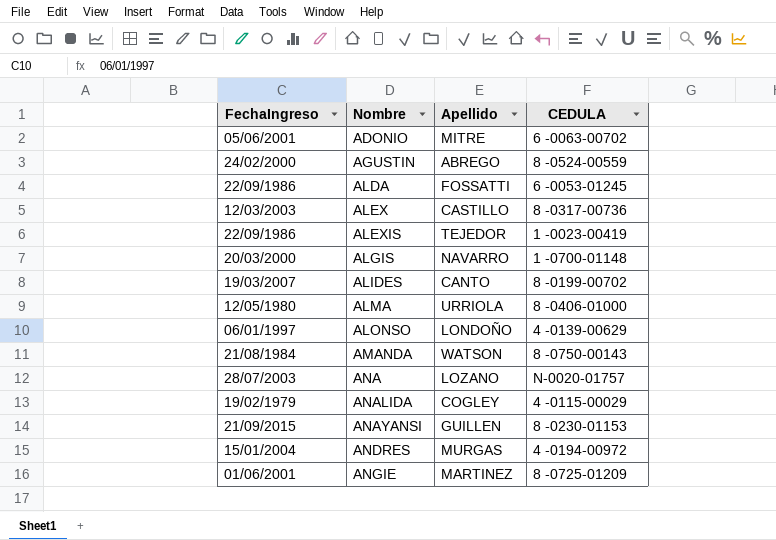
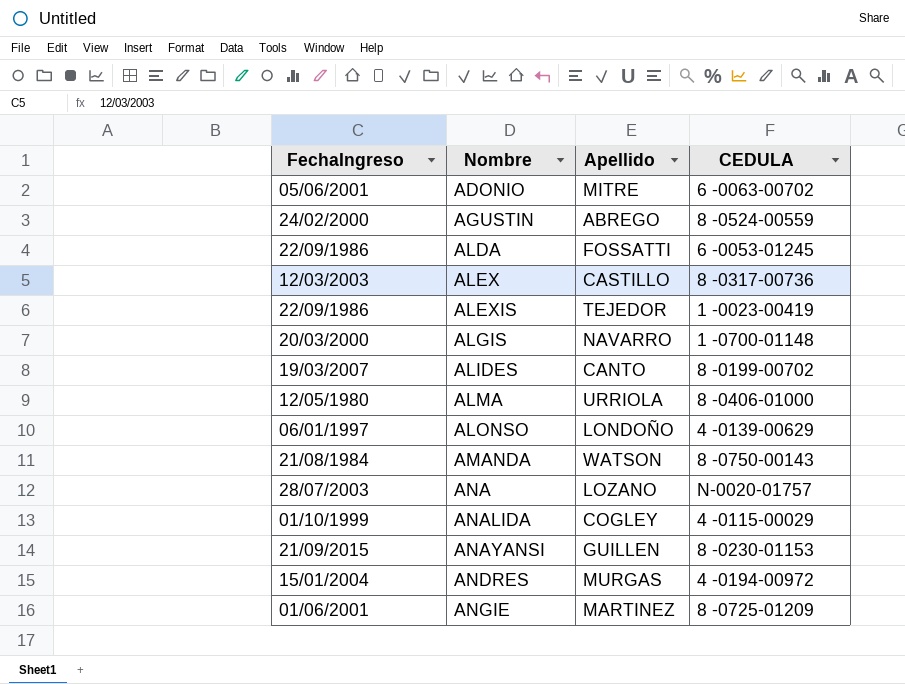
ANALIDA | FechaIngreso: 19/02/1979 -> 01/10/1999

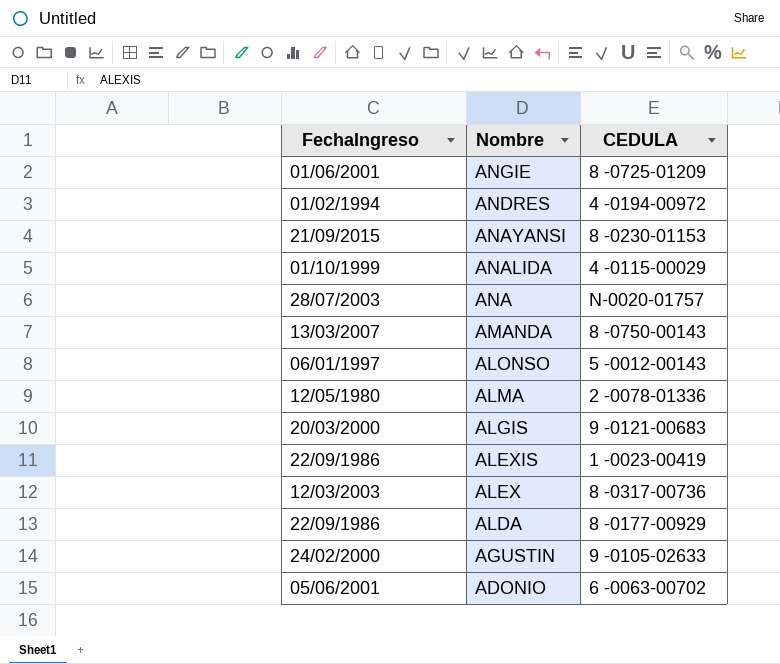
row order: Nombre ascending -> Nombre descending
column Apellido | position: 3 -> none
row ALIDES: 19/03/2007 | CANTO | 8 -0199-00702 -> none
ANDRES | FechaIngreso: 15/01/2004 -> 01/02/1994
AMANDA | FechaIngreso: 21/08/1984 -> 13/03/2007
ALONSO | CEDULA: 4 -0139-00629 -> 5 -0012-00143
ALMA | CEDULA: 8 -0406-01000 -> 2 -0078-01336
ALGIS | CEDULA: 1 -0700-01148 -> 9 -0121-00683
ALDA | CEDULA: 6 -0053-01245 -> 8 -0177-00929
AGUSTIN | CEDULA: 8 -0524-00559 -> 9 -0105-02633

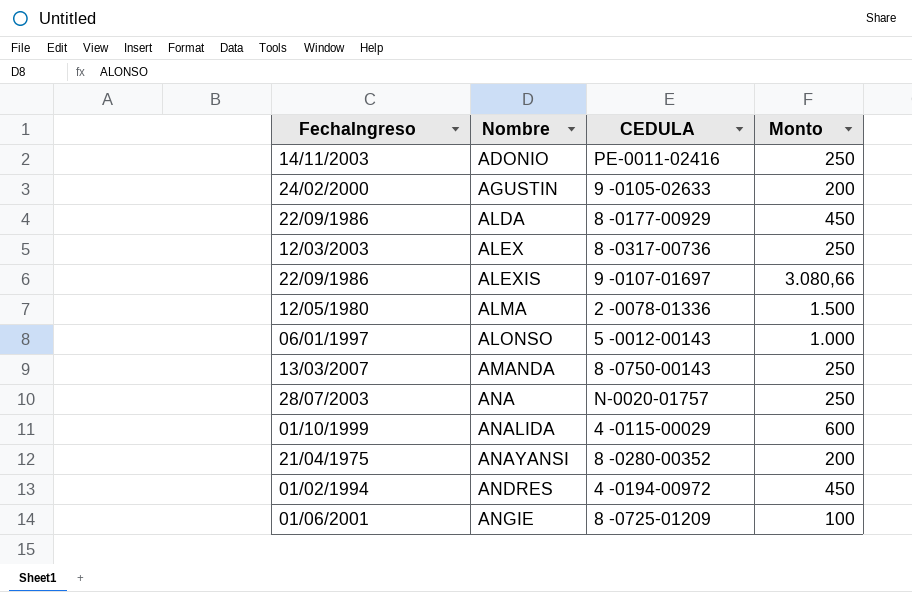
row order: Nombre descending -> Nombre ascending
column Monto | position: none -> 4
row ALGIS: 20/03/2000 | 9 -0121-00683 -> none
ADONIO | FechaIngreso: 05/06/2001 -> 14/11/2003
ADONIO | CEDULA: 6 -0063-00702 -> PE-0011-02416
ALEXIS | CEDULA: 1 -0023-00419 -> 9 -0107-01697
ANAYANSI | FechaIngreso: 21/09/2015 -> 21/04/1975
ANAYANSI | CEDULA: 8 -0230-01153 -> 8 -0280-00352

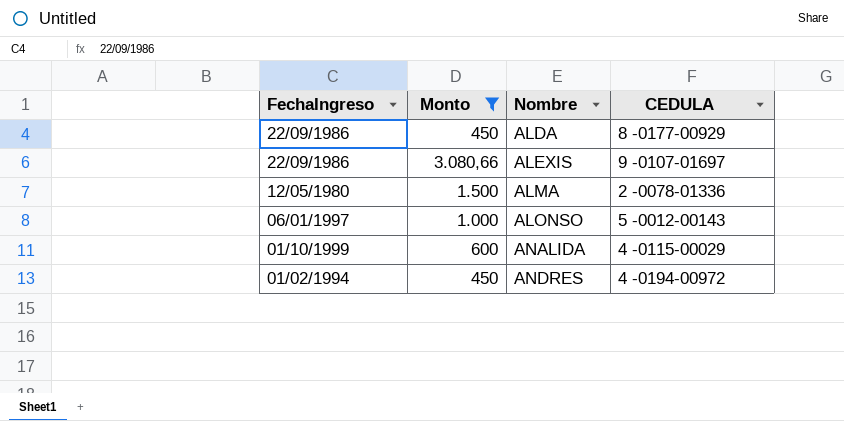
filter: none -> Monto >= 450
column Monto | position: 4 -> 2

